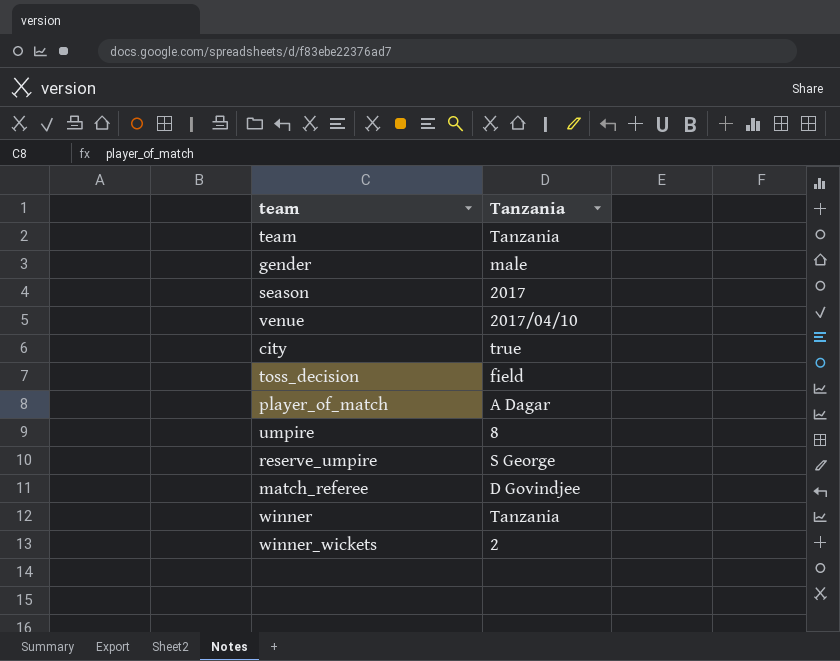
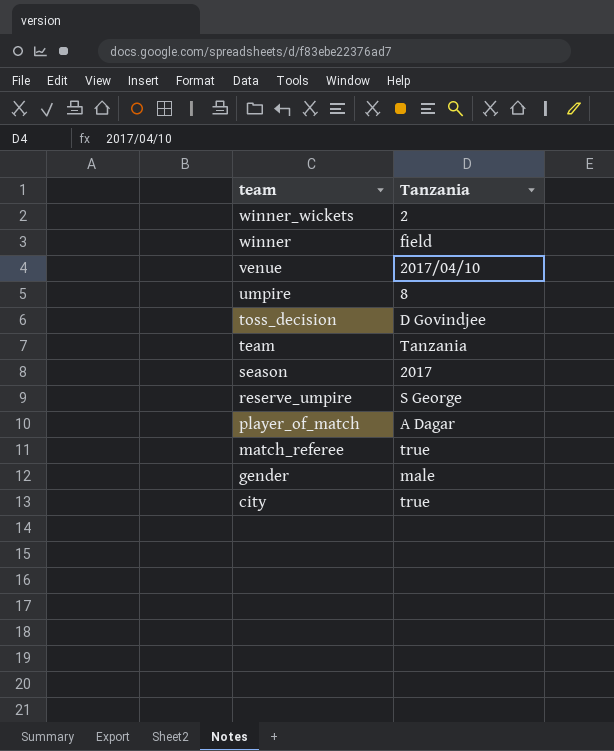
row order: none -> team descending
winner | Tanzania: Tanzania -> field
toss_decision | Tanzania: field -> D Govindjee
match_referee | Tanzania: D Govindjee -> true

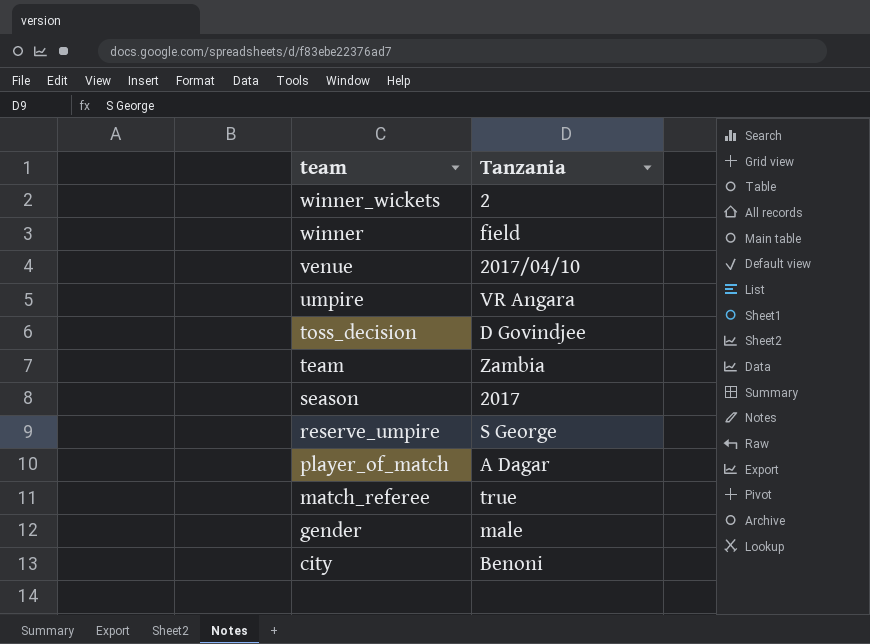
umpire | Tanzania: 8 -> VR Angara
team | Tanzania: Tanzania -> Zambia
city | Tanzania: true -> Benoni

